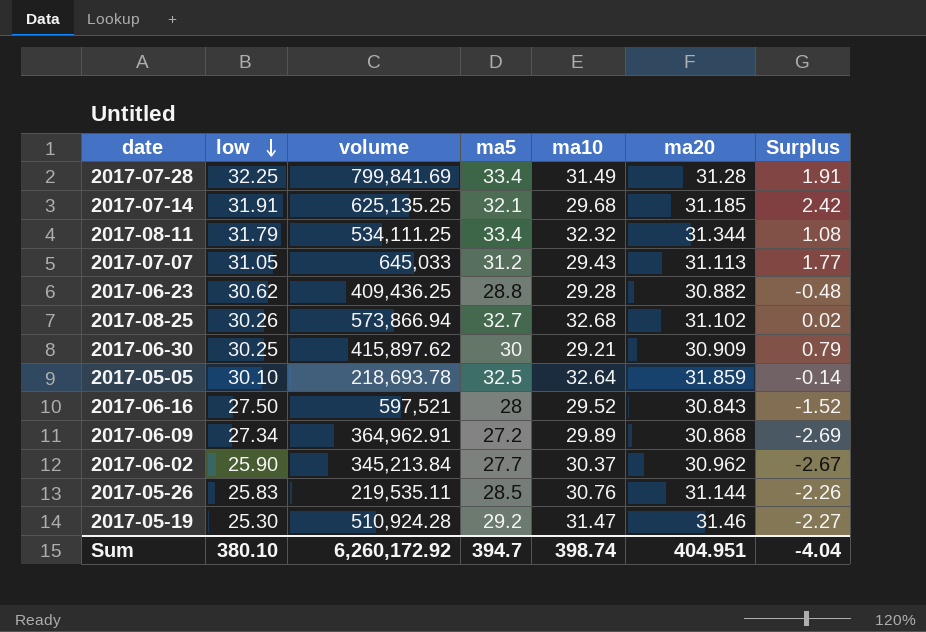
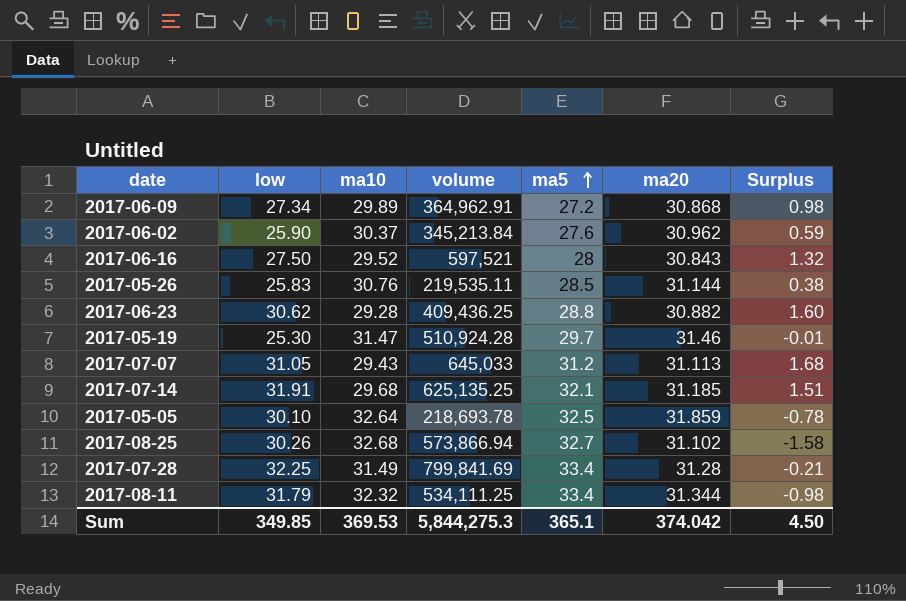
row order: low descending -> ma5 ascending
column ma10 | position: 5 -> 3
column Surplus | formula: [ma5] - [ma10] -> [ma20] - [ma10]
row 2017-06-30: 30.25 | 415,897.62 | 30 | 29.21 | 30.909 | 0.79 -> none
2017-06-02 | ma5: 27.7 -> 27.6
2017-05-19 | ma5: 29.2 -> 29.7
Sum | low: 380.10 -> 349.85
Sum | ma10: 398.74 -> 369.53
Sum | volume: 6,260,172.92 -> 5,844,275.3
Sum | ma5: 394.7 -> 365.1
Sum | ma20: 404.951 -> 374.042
Sum | Surplus: -4.04 -> 4.50

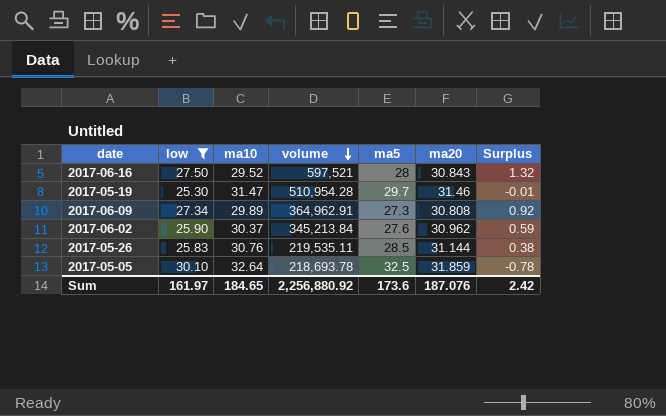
filter: none -> low <= 30.10
row order: ma5 ascending -> volume descending
2017-05-19 | volume: 510,924.28 -> 510,954.28
2017-06-09 | ma5: 27.2 -> 27.3
2017-06-09 | ma20: 30.868 -> 30.808
2017-06-09 | Surplus: 0.98 -> 0.92
Sum | low: 349.85 -> 161.97
Sum | ma10: 369.53 -> 184.65
Sum | volume: 5,844,275.3 -> 2,256,880.92
Sum | ma5: 365.1 -> 173.6
Sum | ma20: 374.042 -> 187.076
Sum | Surplus: 4.50 -> 2.42

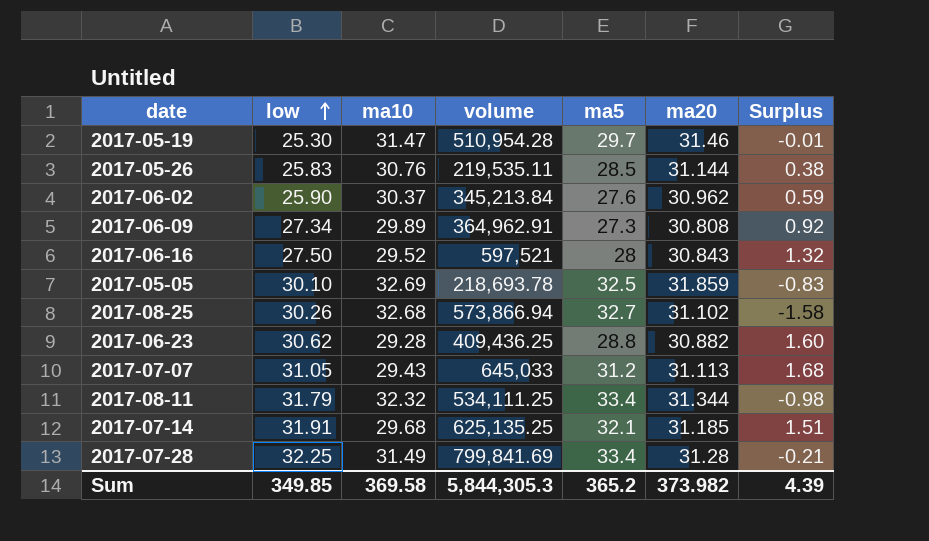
filter: low <= 30.10 -> none
row order: volume descending -> low ascending
2017-05-05 | ma10: 32.64 -> 32.69
2017-05-05 | Surplus: -0.78 -> -0.83
Sum | low: 161.97 -> 349.85
Sum | ma10: 184.65 -> 369.58
Sum | volume: 2,256,880.92 -> 5,844,305.3
Sum | ma5: 173.6 -> 365.2
Sum | ma20: 187.076 -> 373.982
Sum | Surplus: 2.42 -> 4.39

